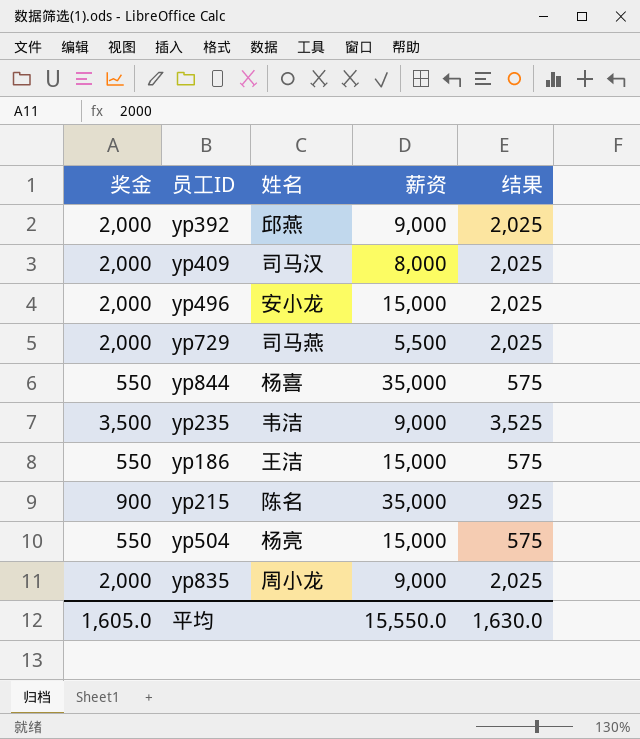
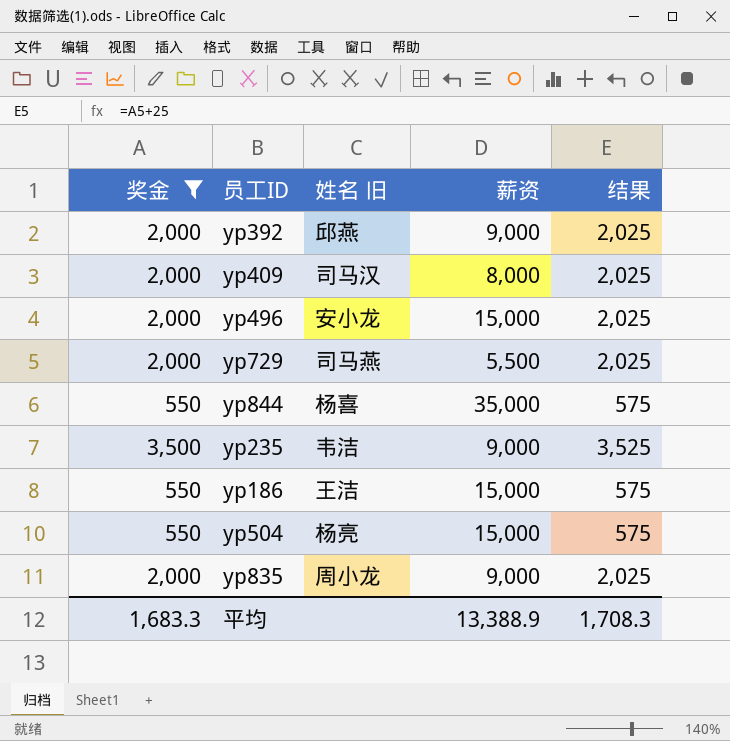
filter: none -> 奖金 != 900
column name: 姓名 -> 姓名 旧
平均 | 奖金: 1,605.0 -> 1,683.3
平均 | 薪资: 15,550.0 -> 13,388.9
平均 | 结果: 1,630.0 -> 1,708.3

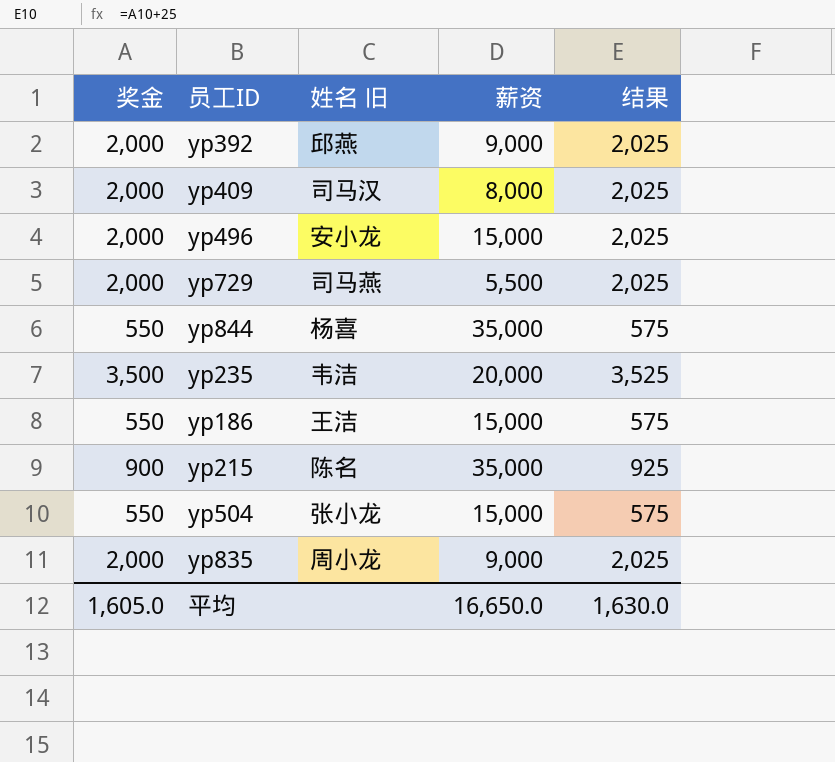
filter: 奖金 != 900 -> none
yp235 | 薪资: 9,000 -> 20,000
yp504 | 姓名 旧: 杨亮 -> 张小龙
平均 | 奖金: 1,683.3 -> 1,605.0
平均 | 薪资: 13,388.9 -> 16,650.0
平均 | 结果: 1,708.3 -> 1,630.0

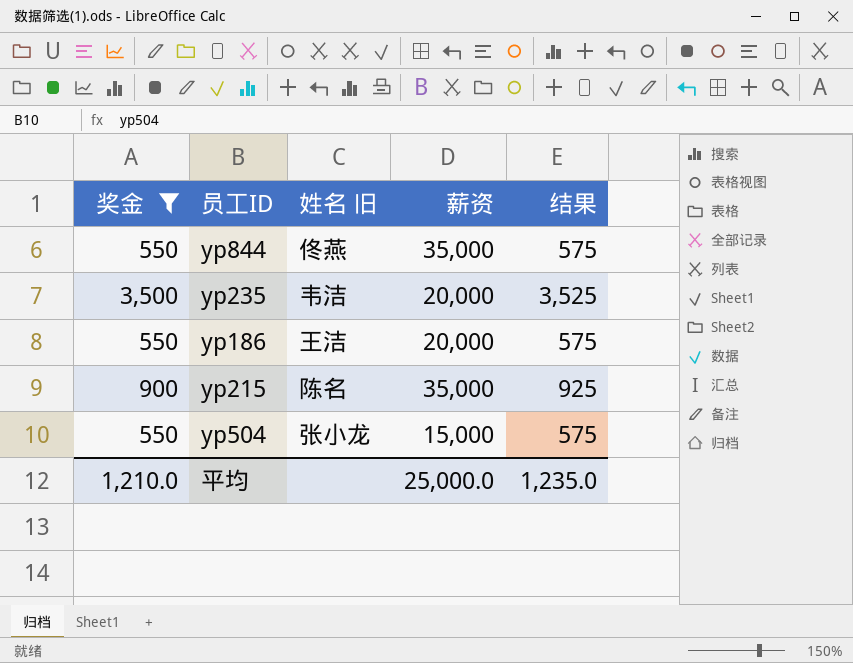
filter: none -> 奖金 != 2,000
yp844 | 姓名 旧: 杨喜 -> 佟燕
yp186 | 薪资: 15,000 -> 20,000
平均 | 奖金: 1,605.0 -> 1,210.0
平均 | 薪资: 16,650.0 -> 25,000.0
平均 | 结果: 1,630.0 -> 1,235.0

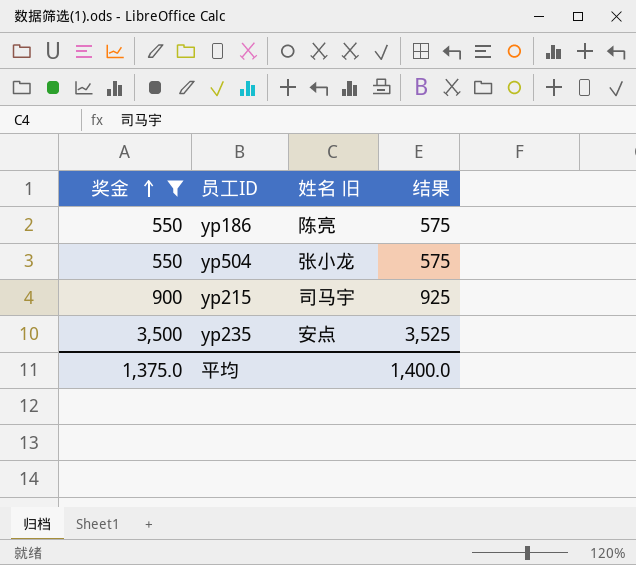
row order: none -> 奖金 ascending
column 薪资 | position: 4 -> none
row yp844: 550 | 佟燕 | 35,000 | 575 -> none
yp186 | 姓名 旧: 王洁 -> 陈亮
yp215 | 姓名 旧: 陈名 -> 司马宇
yp235 | 姓名 旧: 韦洁 -> 安点
平均 | 奖金: 1,210.0 -> 1,375.0
平均 | 结果: 1,235.0 -> 1,400.0

